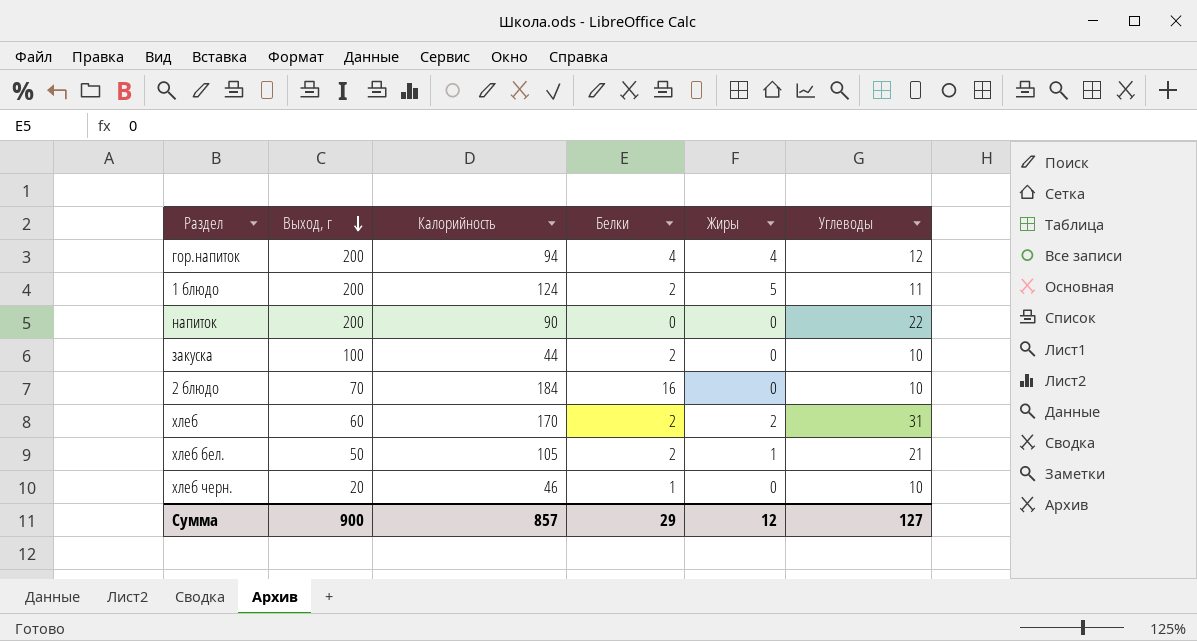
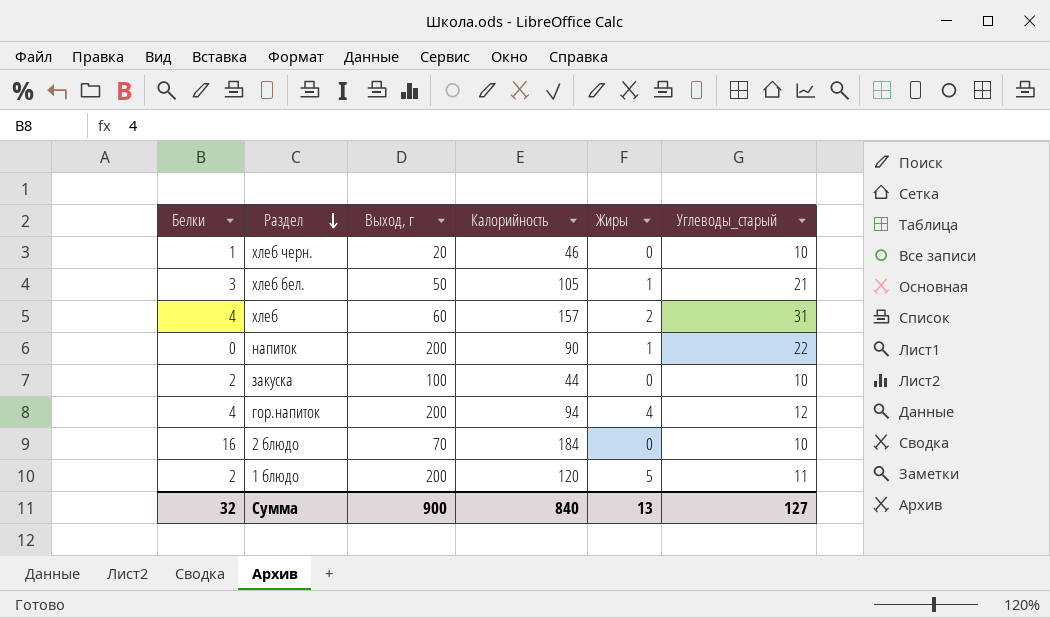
row order: Выход, г descending -> Раздел descending
column Белки | position: 4 -> 1
column name: Углеводы -> Углеводы_старый
хлеб бел. | Белки: 2 -> 3
хлеб | Белки: 2 -> 4
хлеб | Калорийность: 170 -> 157
напиток | Жиры: 0 -> 1
1 блюдо | Калорийность: 124 -> 120
Сумма | Белки: 29 -> 32
Сумма | Калорийность: 857 -> 840
Сумма | Жиры: 12 -> 13

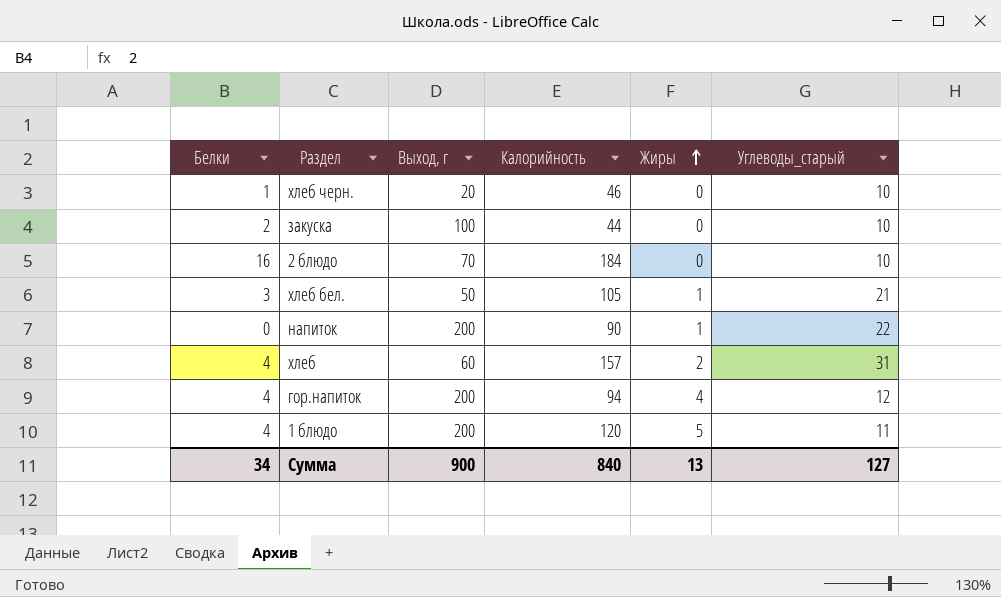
row order: Раздел descending -> Жиры ascending
1 блюдо | Белки: 2 -> 4
Сумма | Белки: 32 -> 34

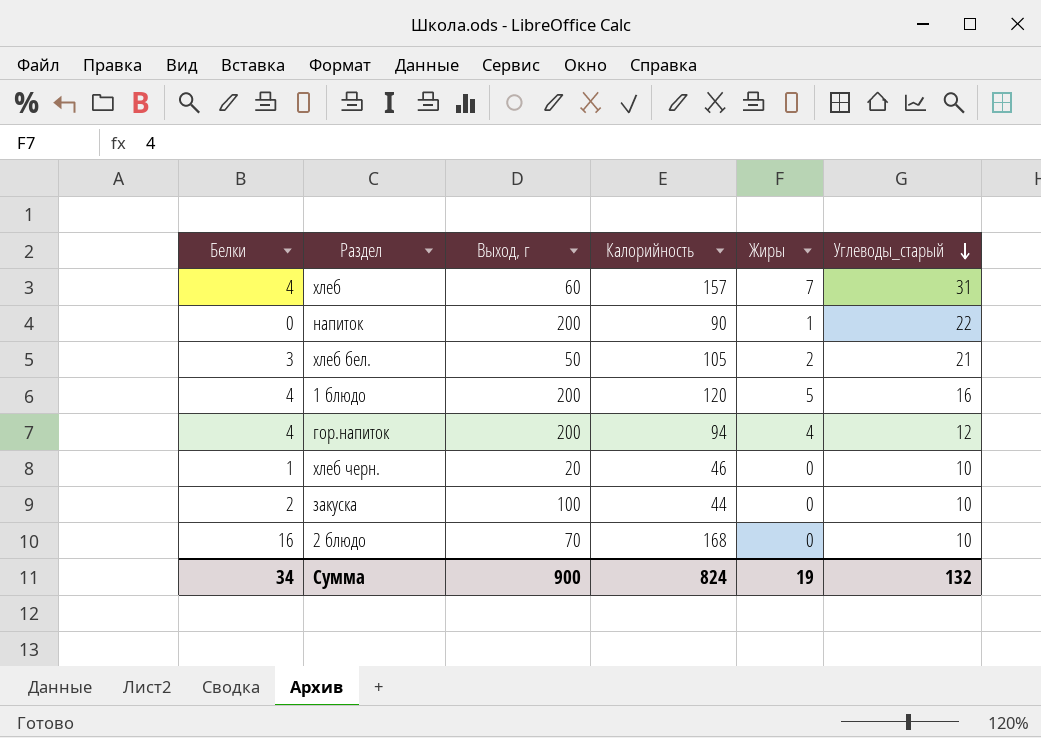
row order: Жиры ascending -> Углеводы_старый descending
хлеб | Жиры: 2 -> 7
хлеб бел. | Жиры: 1 -> 2
1 блюдо | Углеводы_старый: 11 -> 16
2 блюдо | Калорийность: 184 -> 168
Сумма | Калорийность: 840 -> 824
Сумма | Жиры: 13 -> 19
Сумма | Углеводы_старый: 127 -> 132

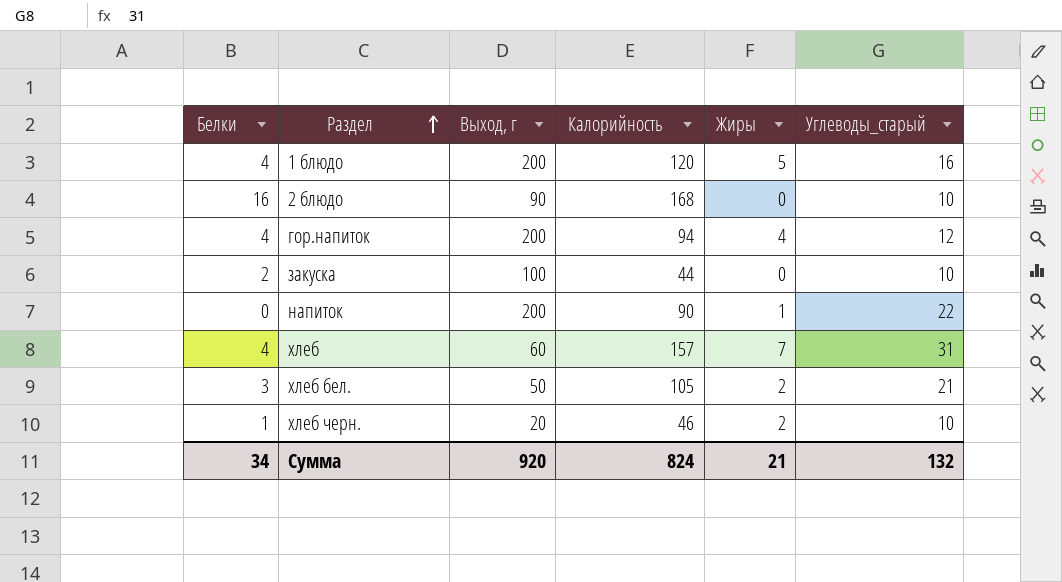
row order: Углеводы_старый descending -> Раздел ascending
2 блюдо | Выход, г: 70 -> 90
хлеб черн. | Жиры: 0 -> 2
Сумма | Выход, г: 900 -> 920
Сумма | Жиры: 19 -> 21

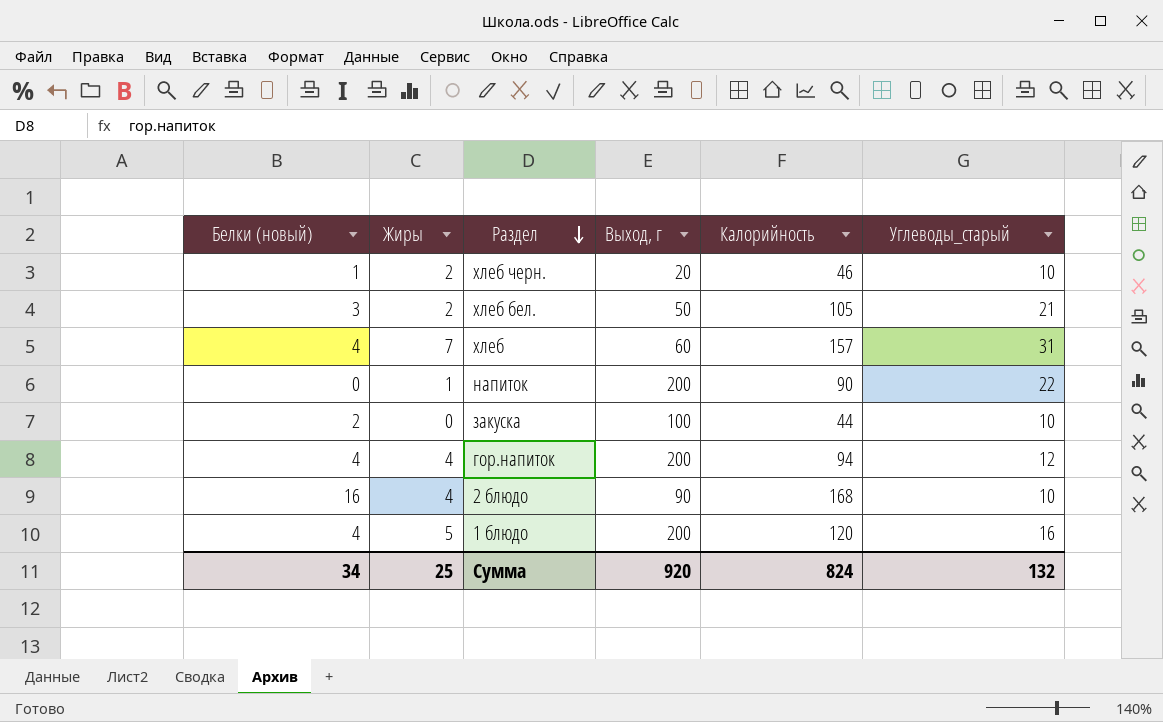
row order: Раздел ascending -> Раздел descending
column name: Белки -> Белки (новый)
column Жиры | position: 5 -> 2
2 блюдо | Жиры: 0 -> 4
Сумма | Жиры: 21 -> 25

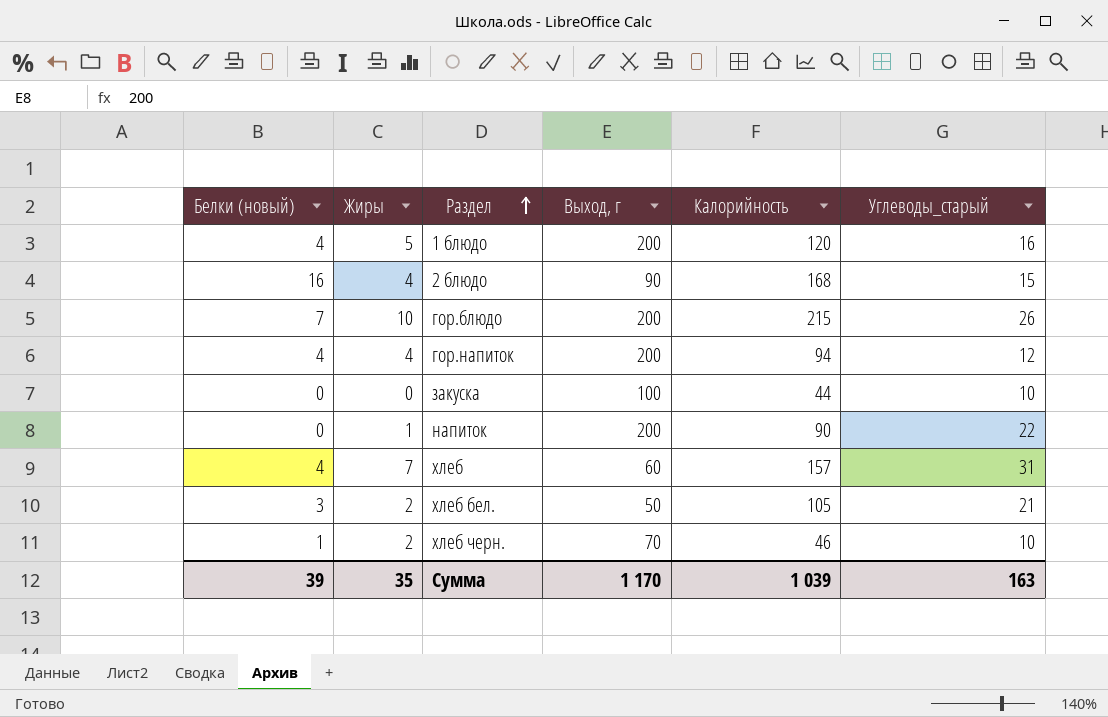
row order: Раздел descending -> Раздел ascending
2 блюдо | Углеводы_старый: 10 -> 15
row гор.блюдо: none -> 7 | 10 | 200 | 215 | 26
закуска | Белки (новый): 2 -> 0
хлеб черн. | Выход, г: 20 -> 70
Сумма | Белки (новый): 34 -> 39
Сумма | Жиры: 25 -> 35
Сумма | Выход, г: 920 -> 1 170
Сумма | Калорийность: 824 -> 1 039
Сумма | Углеводы_старый: 132 -> 163

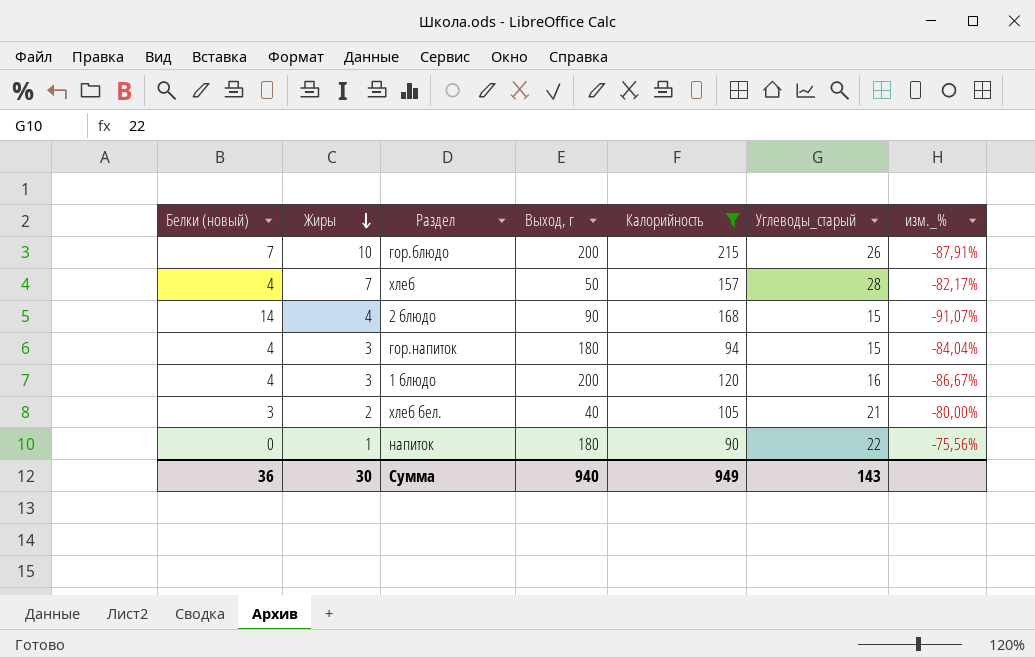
filter: none -> Калорийность >= 90
row order: Раздел ascending -> Жиры descending
column изм._% | formula: none -> ([Углеводы_старый] - [Калорийность]) / [Калорийность]
хлеб | Выход, г: 60 -> 50
хлеб | Углеводы_старый: 31 -> 28
2 блюдо | Белки (новый): 16 -> 14
гор.напиток | Жиры: 4 -> 3
гор.напиток | Выход, г: 200 -> 180
гор.напиток | Углеводы_старый: 12 -> 15
1 блюдо | Жиры: 5 -> 3
хлеб бел. | Выход, г: 50 -> 40
напиток | Выход, г: 200 -> 180
Сумма | Белки (новый): 39 -> 36
Сумма | Жиры: 35 -> 30
Сумма | Выход, г: 1 170 -> 940
Сумма | Калорийность: 1 039 -> 949
Сумма | Углеводы_старый: 163 -> 143

